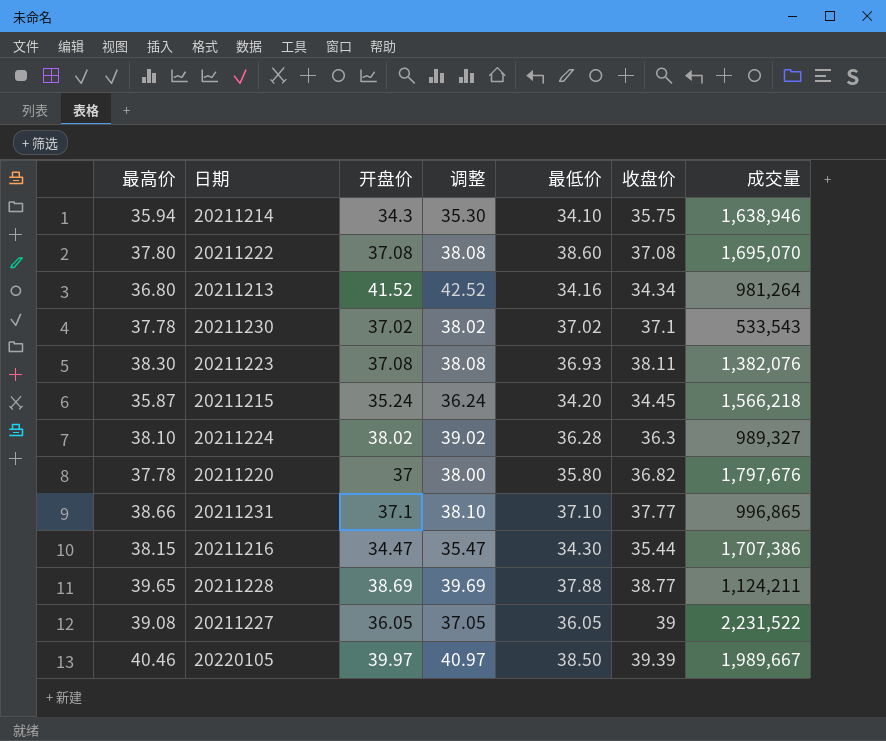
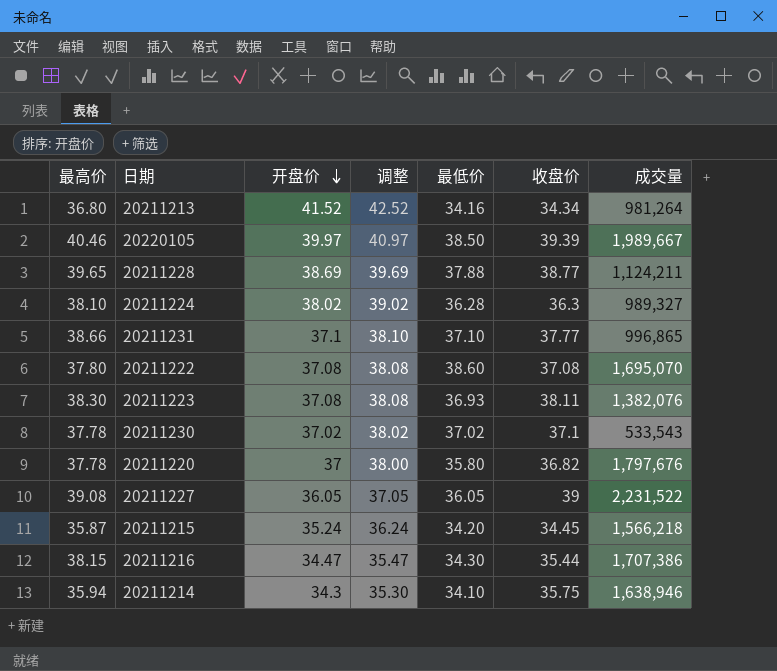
row order: none -> 开盘价 descending

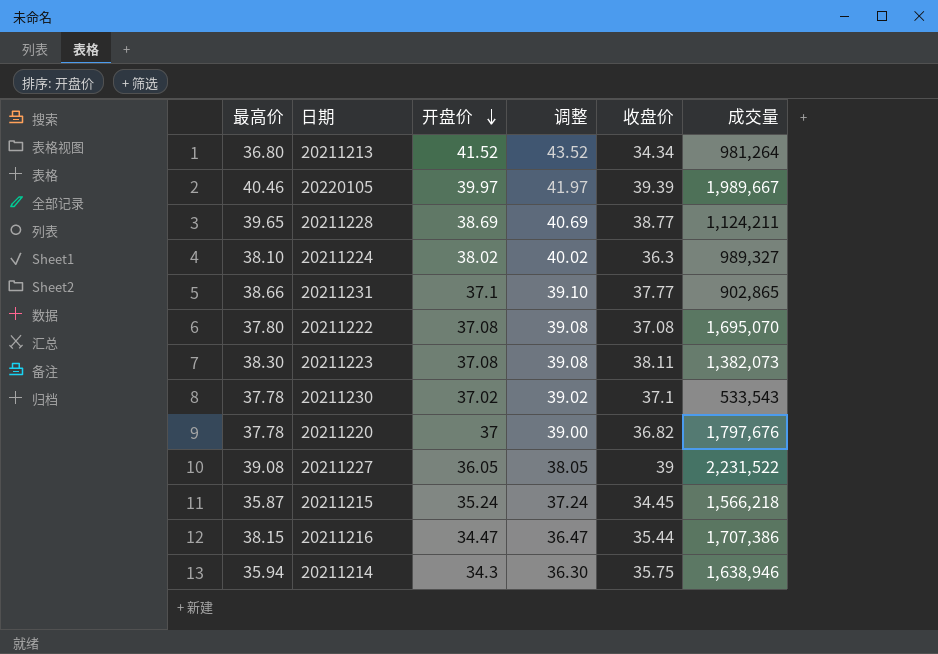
column 最低价 | position: 5 -> none
column 调整 | formula: [开盘价] + 1 -> [开盘价] + 2
20211231 | 成交量: 996,865 -> 902,865
20211223 | 成交量: 1,382,076 -> 1,382,073

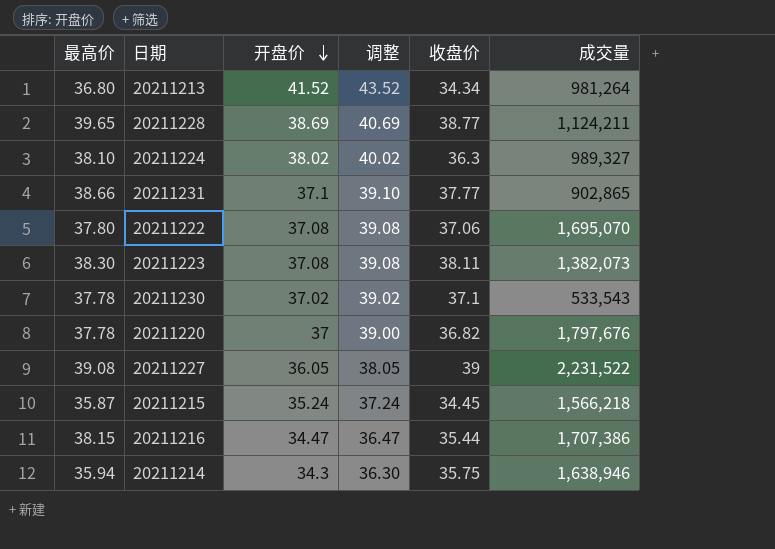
row 20220105: 40.46 | 39.97 | 41.97 | 39.39 | 1,989,667 -> none
20211222 | 收盘价: 37.08 -> 37.06

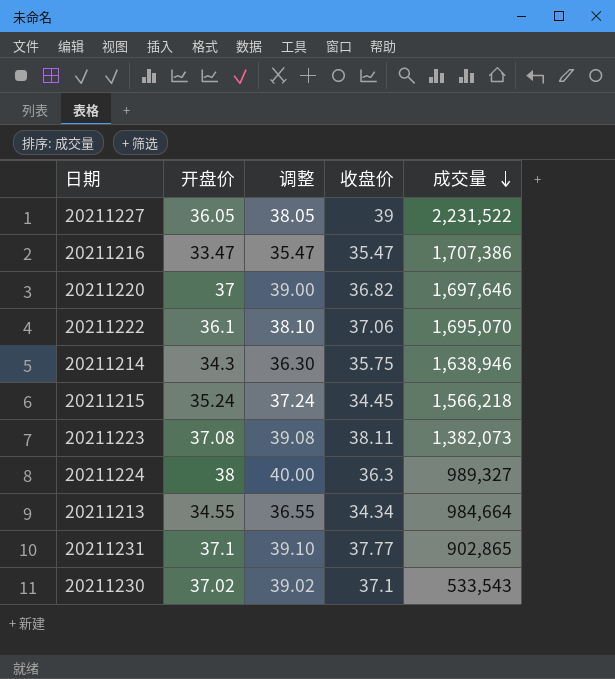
row order: 开盘价 descending -> 成交量 descending
column 最高价 | position: 1 -> none
row 20211228: 39.65 | 38.69 | 40.69 | 38.77 | 1,124,211 -> none
20211216 | 开盘价: 34.47 -> 33.47
20211216 | 调整: 36.47 -> 35.47
20211216 | 收盘价: 35.44 -> 35.47
20211220 | 成交量: 1,797,676 -> 1,697,646
20211222 | 开盘价: 37.08 -> 36.1
20211222 | 调整: 39.08 -> 38.10
20211224 | 开盘价: 38.02 -> 38
20211224 | 调整: 40.02 -> 40.00
20211213 | 开盘价: 41.52 -> 34.55
20211213 | 调整: 43.52 -> 36.55
20211213 | 成交量: 981,264 -> 984,664

